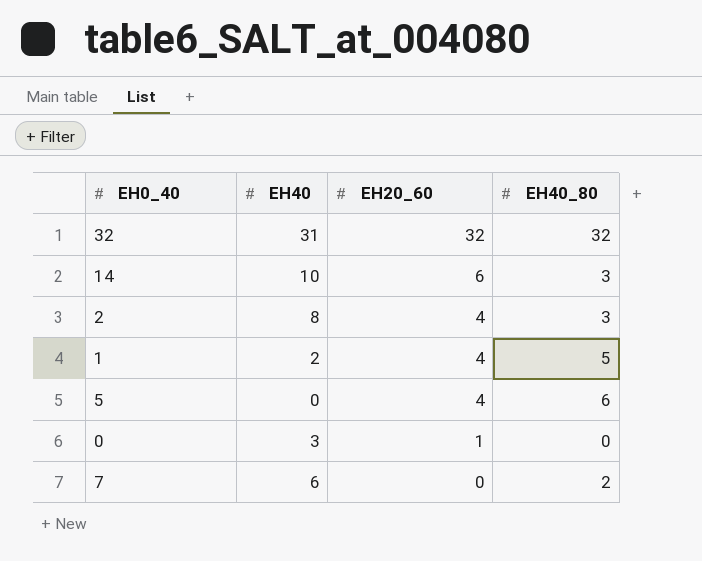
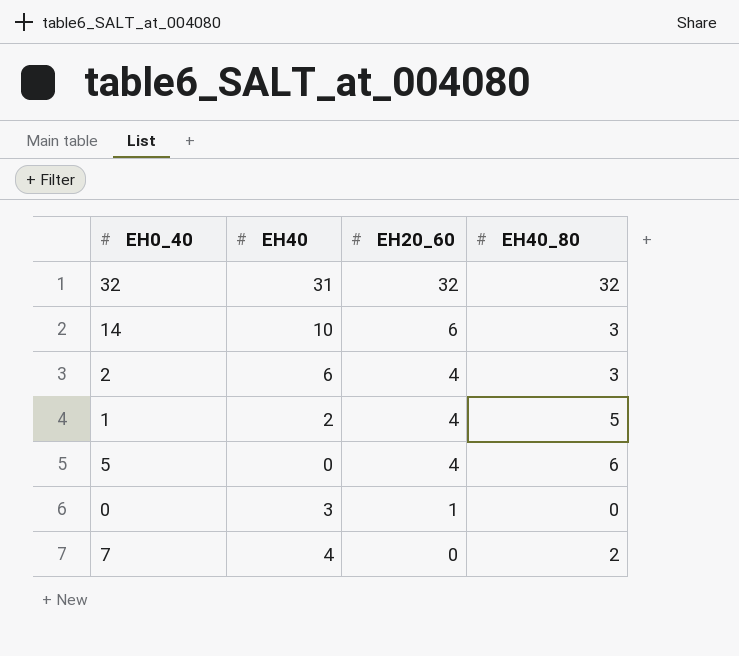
2 | EH40: 8 -> 6
7 | EH40: 6 -> 4

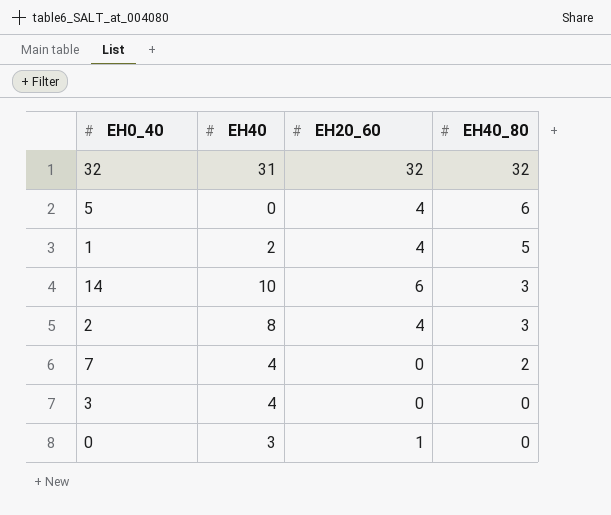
row order: EH20_60 descending -> EH40_80 descending
2 | EH40: 6 -> 8
row 3: none -> 4 | 0 | 0

